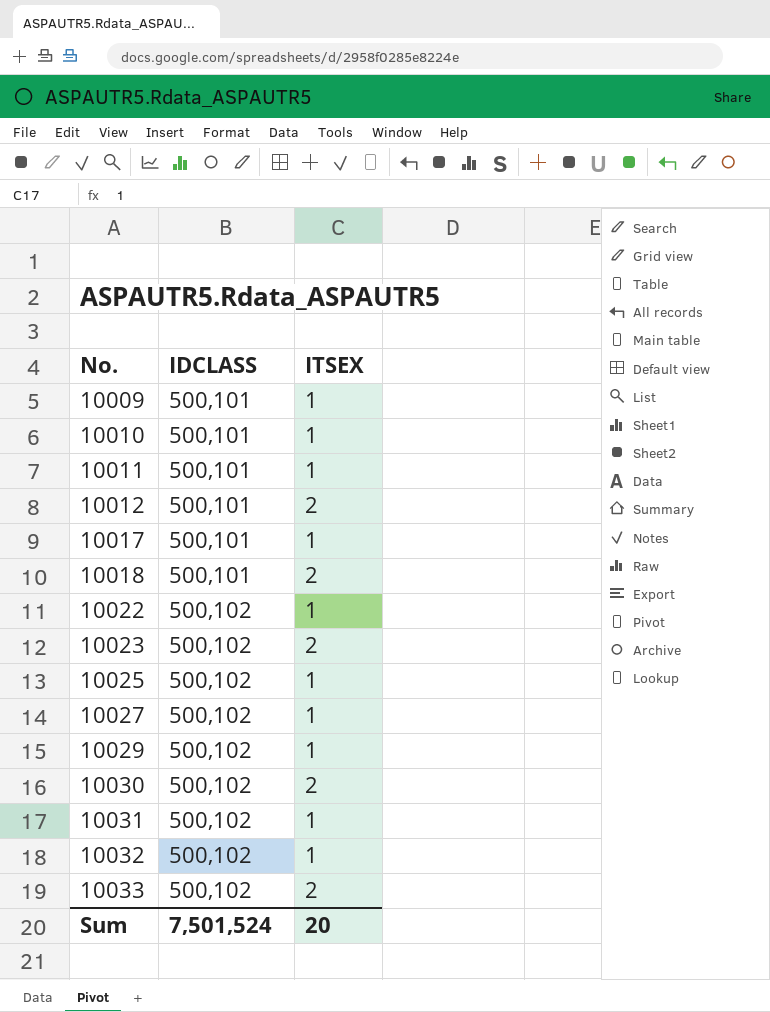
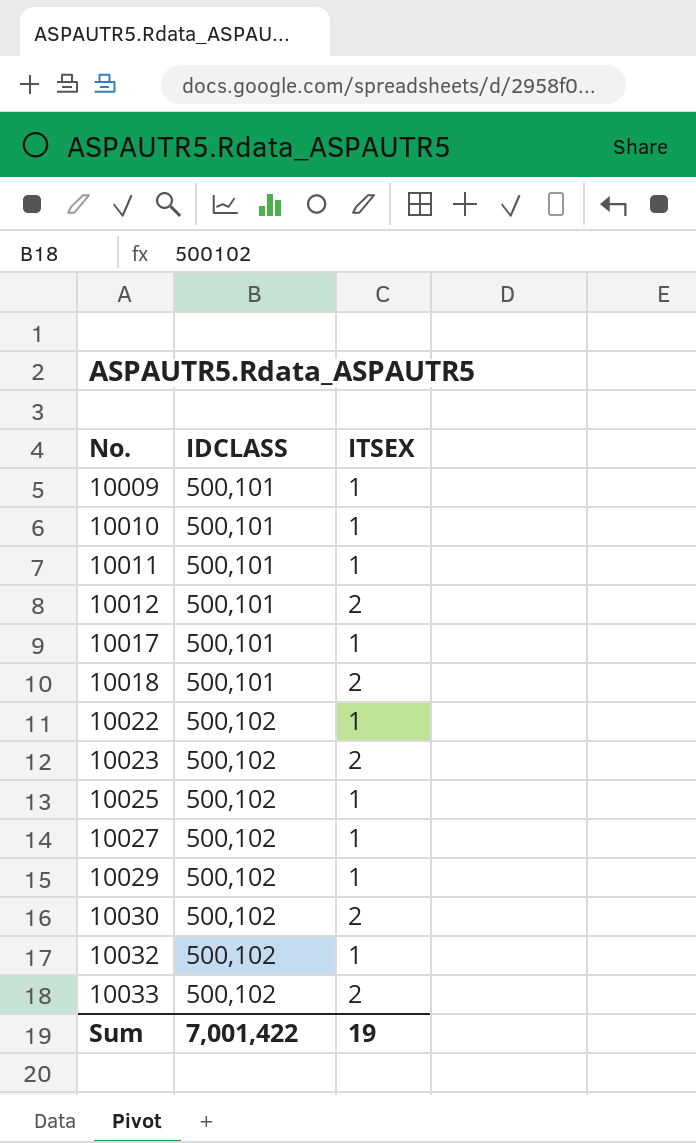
row 10031: 500,102 | 1 -> none
Sum | IDCLASS: 7,501,524 -> 7,001,422
Sum | ITSEX: 20 -> 19

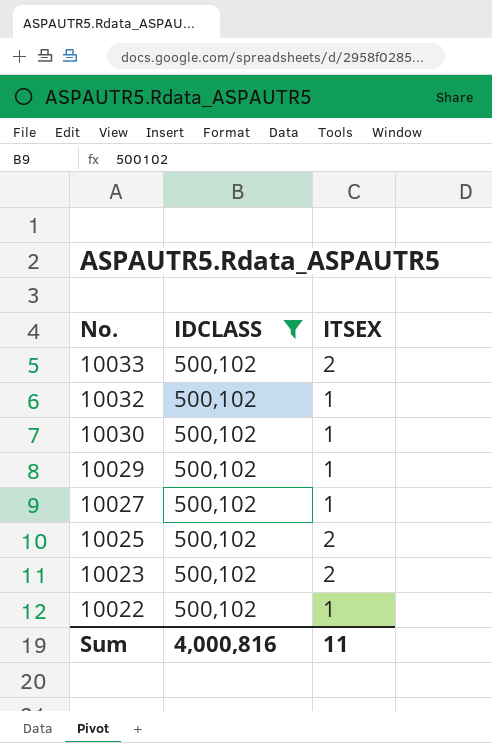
filter: none -> IDCLASS = 500,102
row order: No. ascending -> No. descending
10030 | ITSEX: 2 -> 1
10025 | ITSEX: 1 -> 2
Sum | IDCLASS: 7,001,422 -> 4,000,816
Sum | ITSEX: 19 -> 11

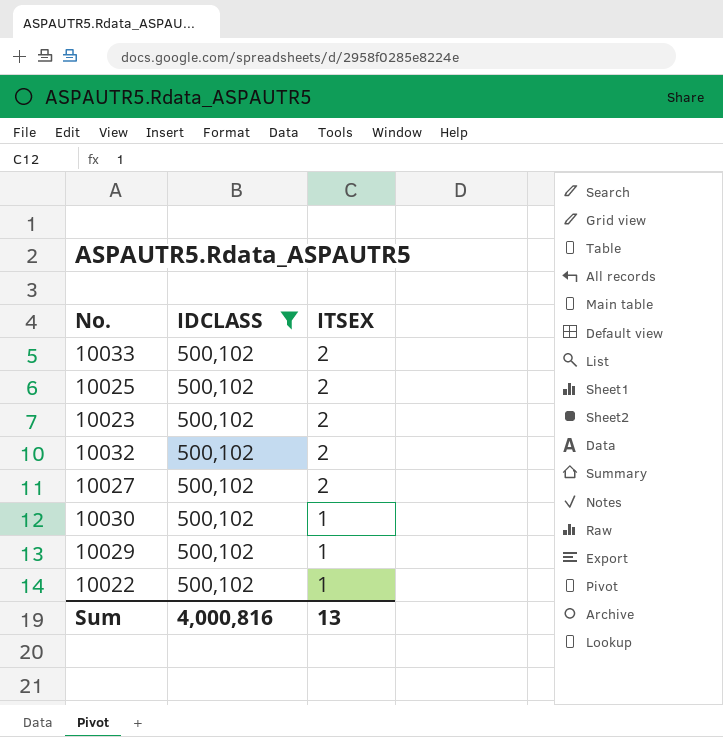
row order: No. descending -> ITSEX descending
10032 | ITSEX: 1 -> 2
10027 | ITSEX: 1 -> 2
Sum | ITSEX: 11 -> 13

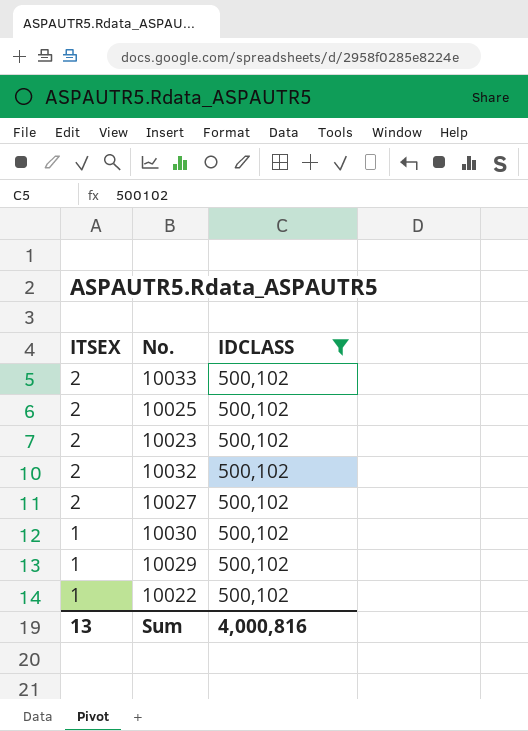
column ITSEX | position: 3 -> 1

